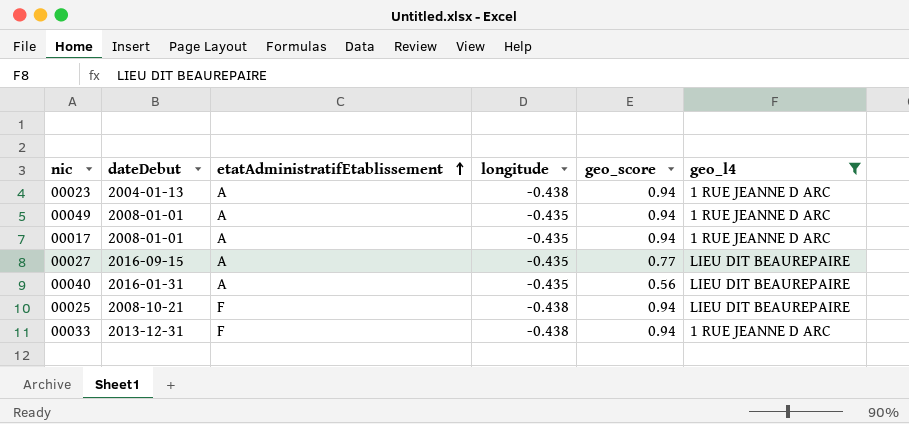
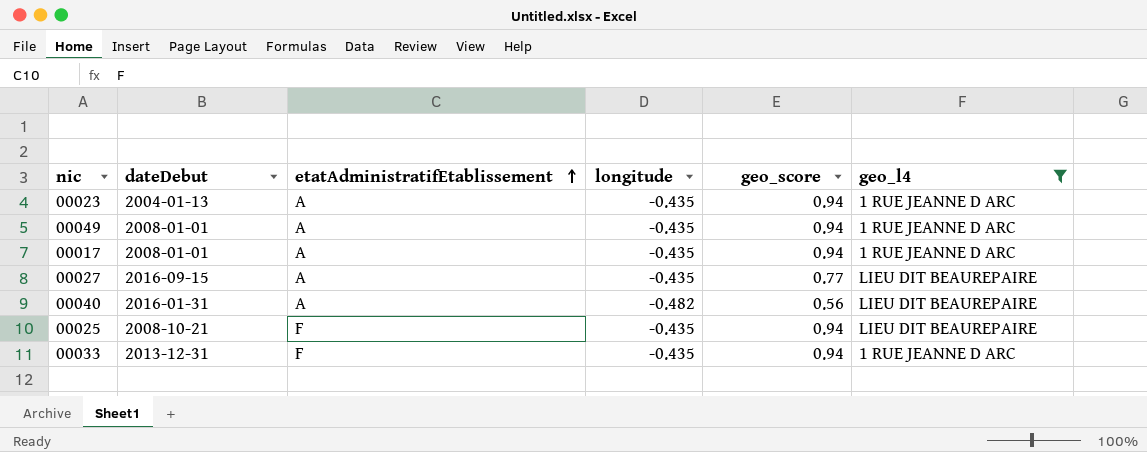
00023 | longitude: -0.438 -> -0.435
00040 | longitude: -0.435 -> -0.482
00025 | longitude: -0.438 -> -0.435
00033 | longitude: -0.438 -> -0.435

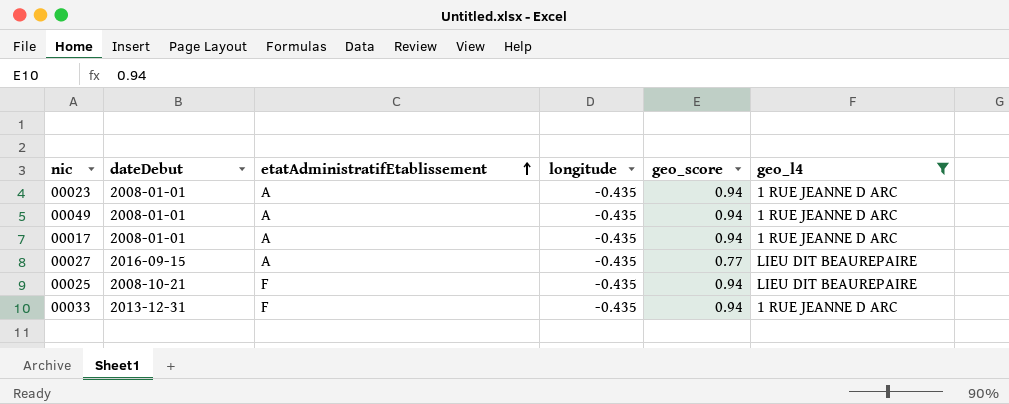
row 00040: 2016-01-31 | A | -0.482 | 0.56 | LIEU DIT BEAUREPAIRE -> none
00023 | dateDebut: 2004-01-13 -> 2008-01-01

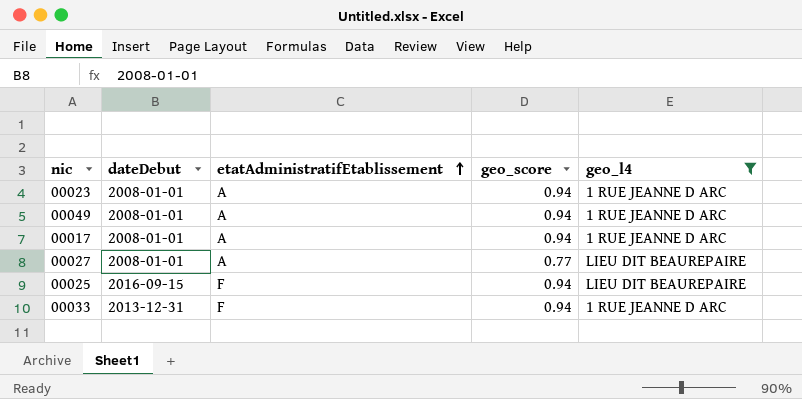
column longitude | position: 4 -> none
00027 | dateDebut: 2016-09-15 -> 2008-01-01
00025 | dateDebut: 2008-10-21 -> 2016-09-15

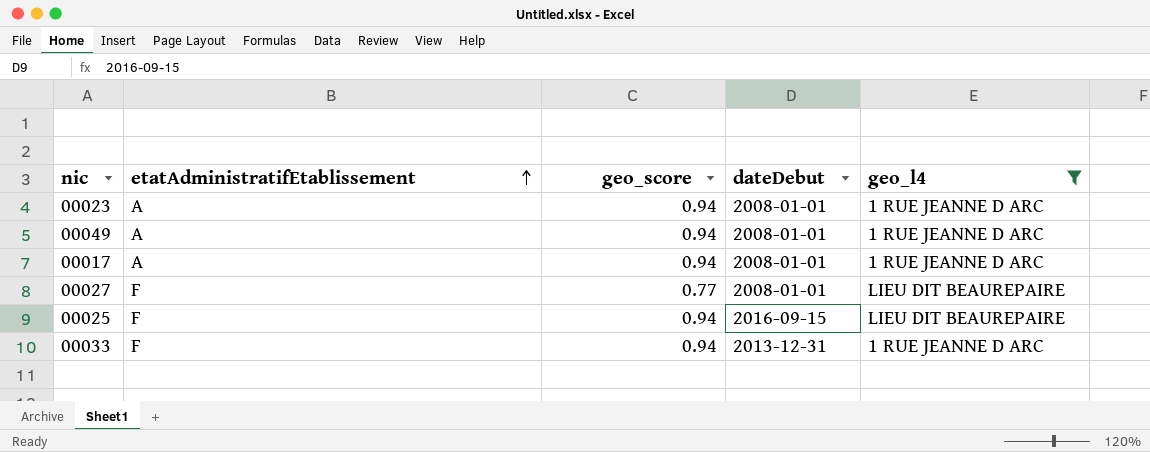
column dateDebut | position: 2 -> 4
00027 | etatAdministratifEtablissement: A -> F

